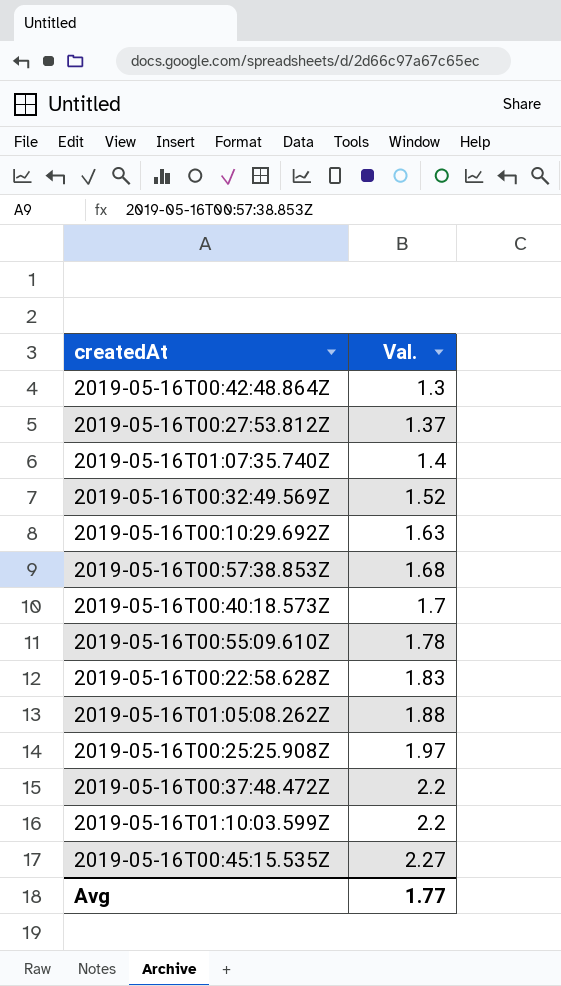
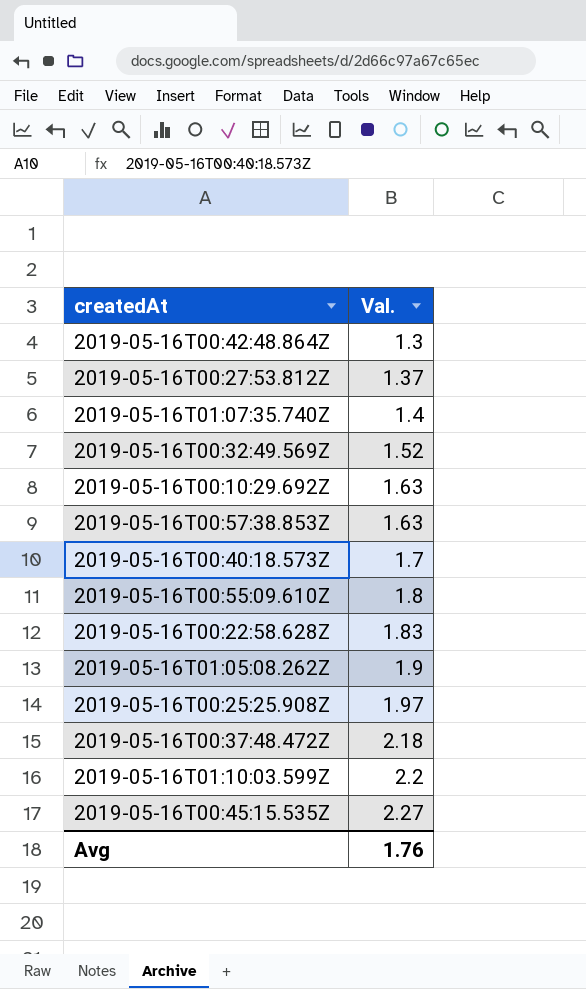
2019-05-16T00:57:38.853Z | Val.: 1.68 -> 1.63
2019-05-16T00:55:09.610Z | Val.: 1.78 -> 1.8
2019-05-16T01:05:08.262Z | Val.: 1.88 -> 1.9
2019-05-16T00:37:48.472Z | Val.: 2.2 -> 2.18
Avg | Val.: 1.77 -> 1.76

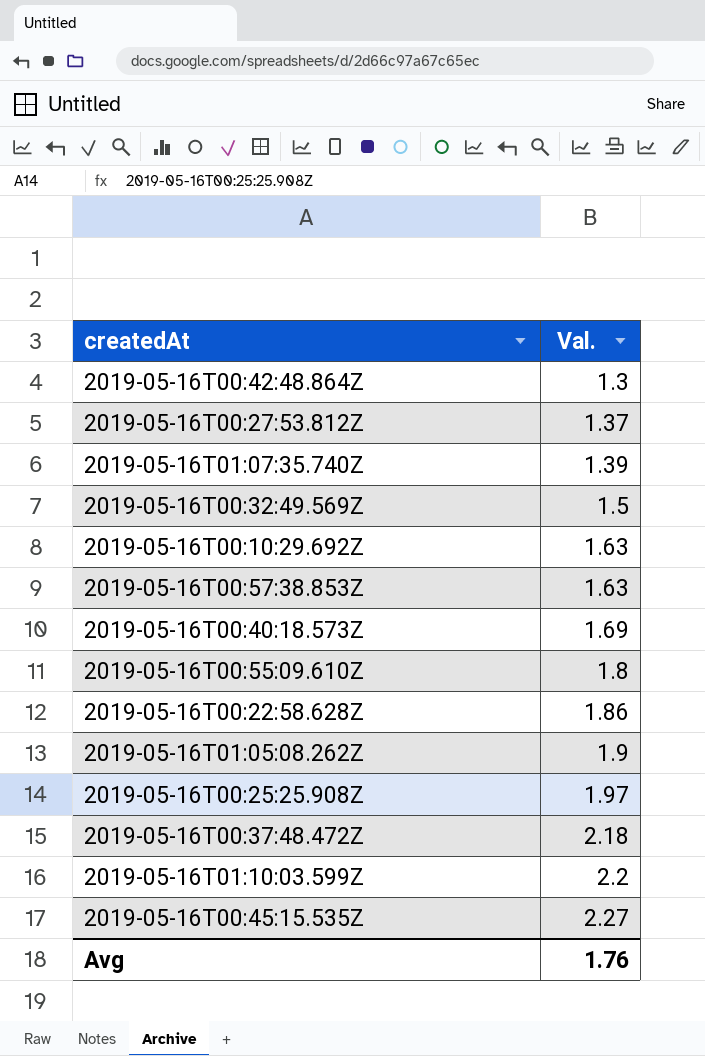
2019-05-16T01:07:35.740Z | Val.: 1.4 -> 1.39
2019-05-16T00:32:49.569Z | Val.: 1.52 -> 1.5
2019-05-16T00:40:18.573Z | Val.: 1.7 -> 1.69
2019-05-16T00:22:58.628Z | Val.: 1.83 -> 1.86

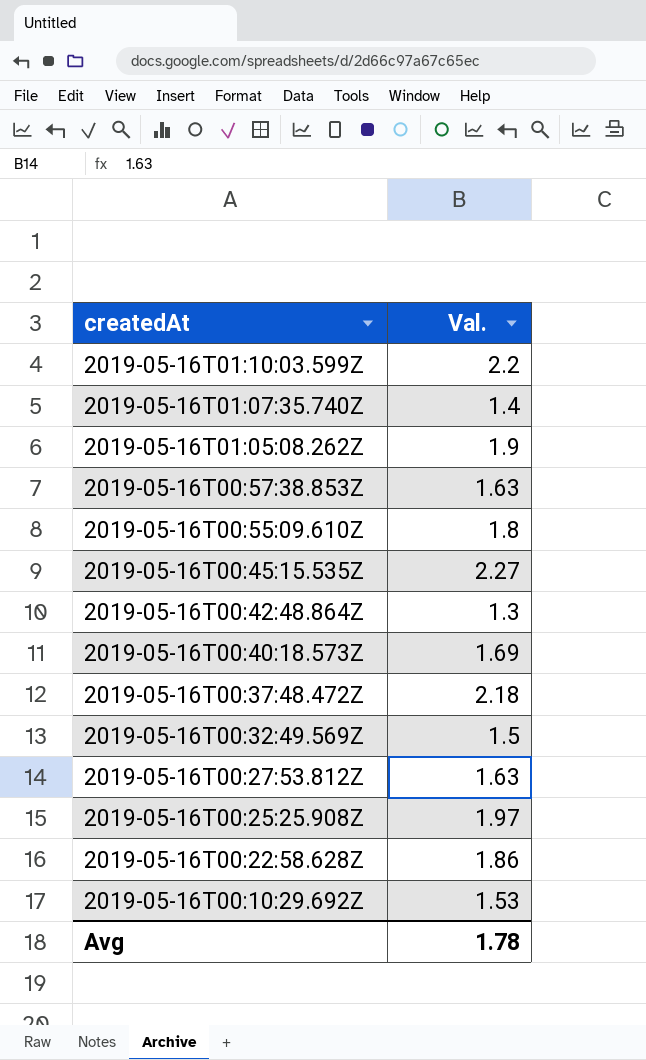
row order: Val. ascending -> createdAt descending
2019-05-16T01:07:35.740Z | Val.: 1.39 -> 1.4
2019-05-16T00:27:53.812Z | Val.: 1.37 -> 1.63
2019-05-16T00:10:29.692Z | Val.: 1.63 -> 1.53
Avg | Val.: 1.76 -> 1.78

